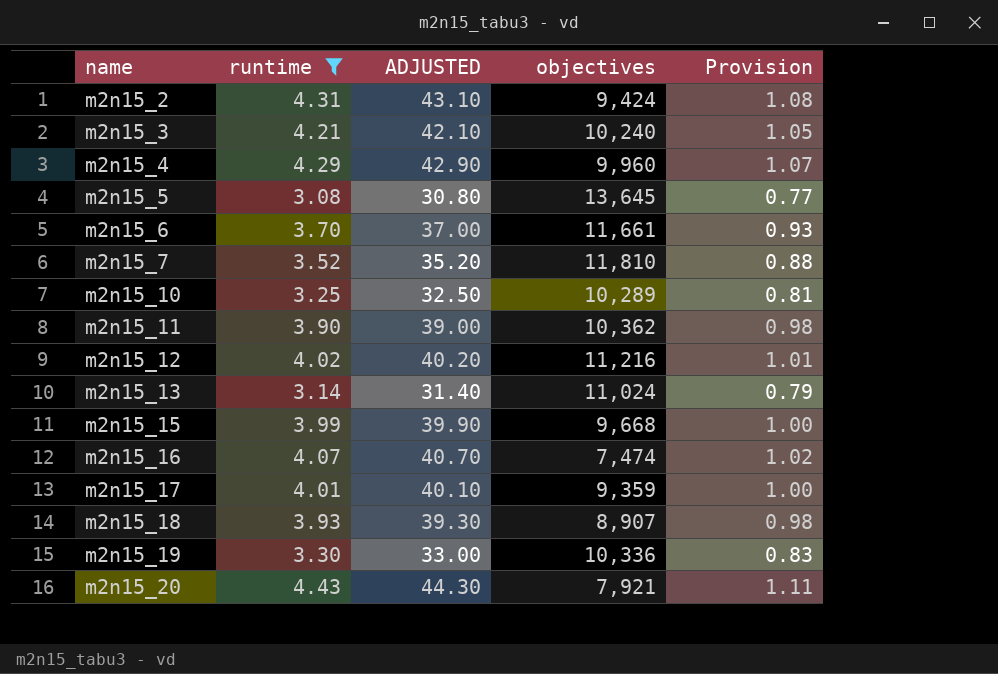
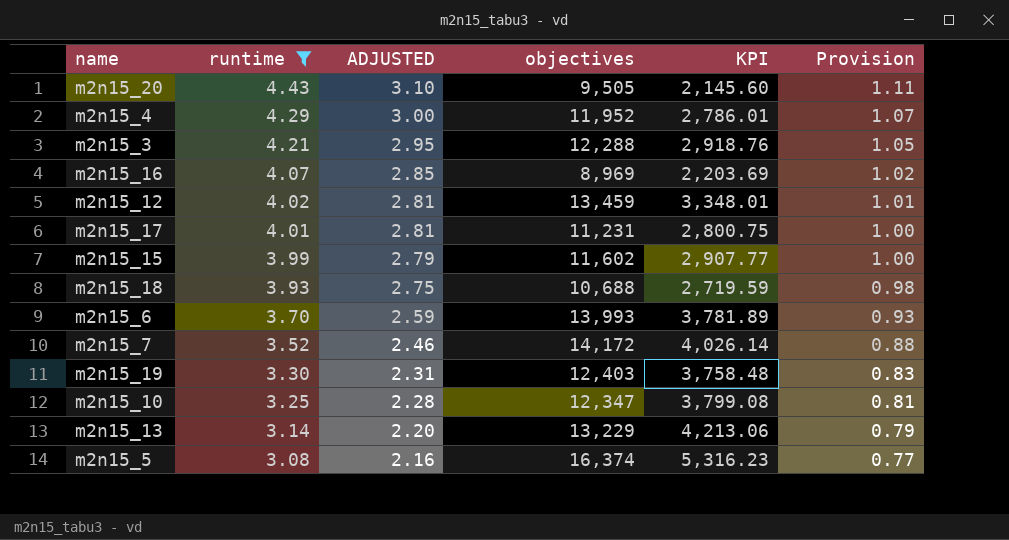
row order: name ascending -> runtime descending
column ADJUSTED | formula: [runtime] * 10 -> [runtime] * 0.7
column KPI | formula: none -> [objectives] / [runtime]
row m2n15_2: 4.31 | 43.10 | 9,424 | 1.08 -> none
row m2n15_11: 3.90 | 39.00 | 10,362 | 0.98 -> none
m2n15_20 | objectives: 7,921 -> 9,505
m2n15_4 | objectives: 9,960 -> 11,952
m2n15_3 | objectives: 10,240 -> 12,288
m2n15_16 | objectives: 7,474 -> 8,969
m2n15_12 | objectives: 11,216 -> 13,459
m2n15_17 | objectives: 9,359 -> 11,231
m2n15_15 | objectives: 9,668 -> 11,602
m2n15_18 | objectives: 8,907 -> 10,688
m2n15_6 | objectives: 11,661 -> 13,993
m2n15_7 | objectives: 11,810 -> 14,172
m2n15_19 | objectives: 10,336 -> 12,403
m2n15_10 | objectives: 10,289 -> 12,347
m2n15_13 | objectives: 11,024 -> 13,229
m2n15_5 | objectives: 13,645 -> 16,374

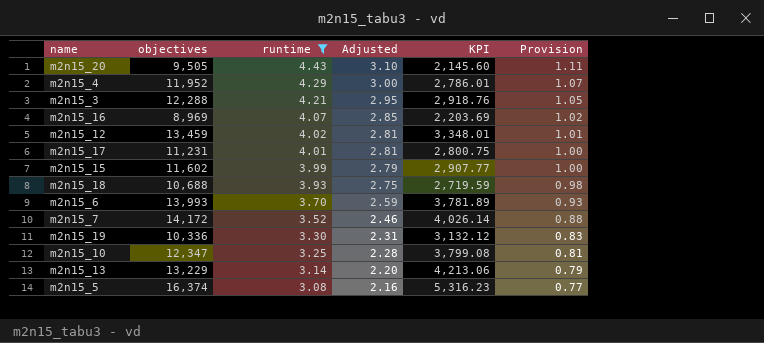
column objectives | position: 4 -> 2
column name: ADJUSTED -> Adjusted
m2n15_19 | objectives: 12,403 -> 10,336
m2n15_19 | KPI: 3,758.48 -> 3,132.12

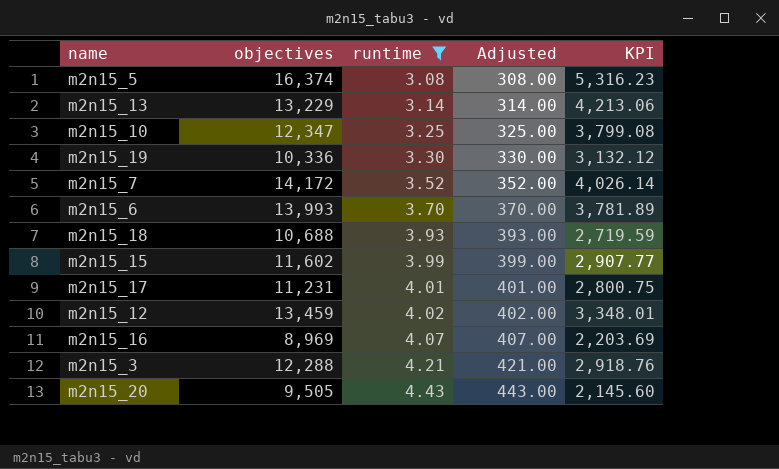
row order: runtime descending -> runtime ascending
column Provision | formula: [runtime] * 0.25 -> none
column Adjusted | formula: [runtime] * 0.7 -> [runtime] * 100
row m2n15_4: 11,952 | 4.29 | 3.00 | 2,786.01 | 1.07 -> none

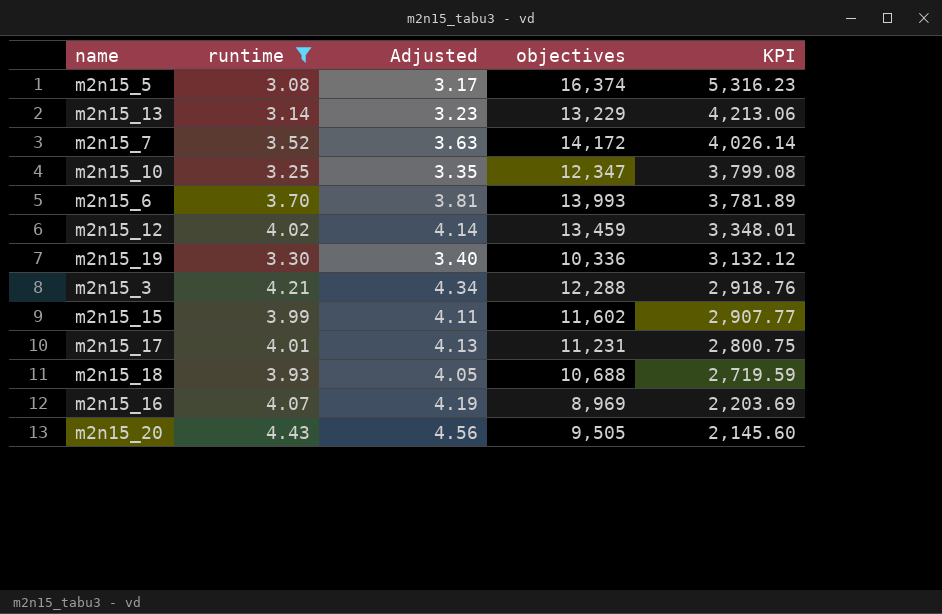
row order: runtime ascending -> KPI descending
column Adjusted | formula: [runtime] * 100 -> [runtime] * 1.03
column objectives | position: 2 -> 4

